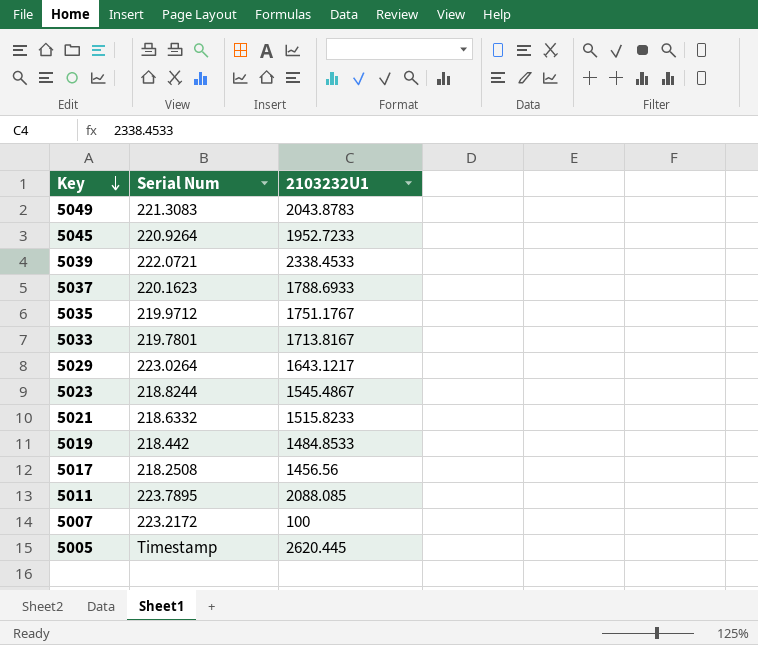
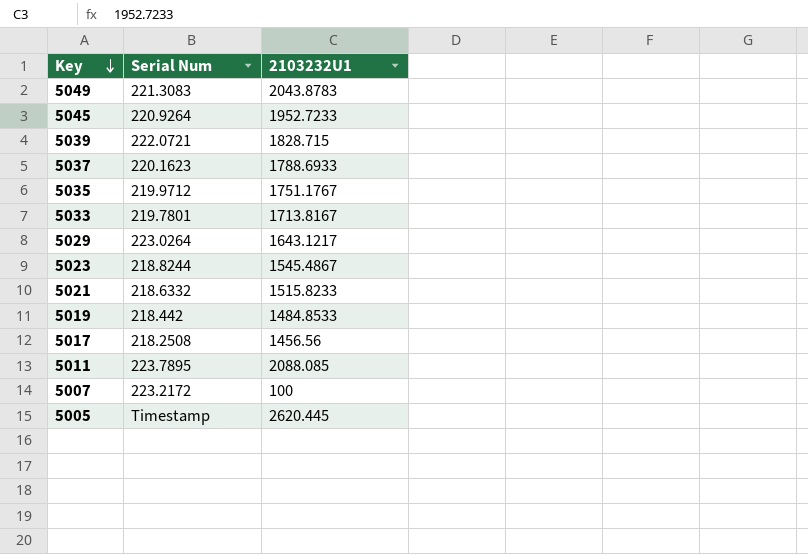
5039 | 2103232U1: 2338.4533 -> 1828.715

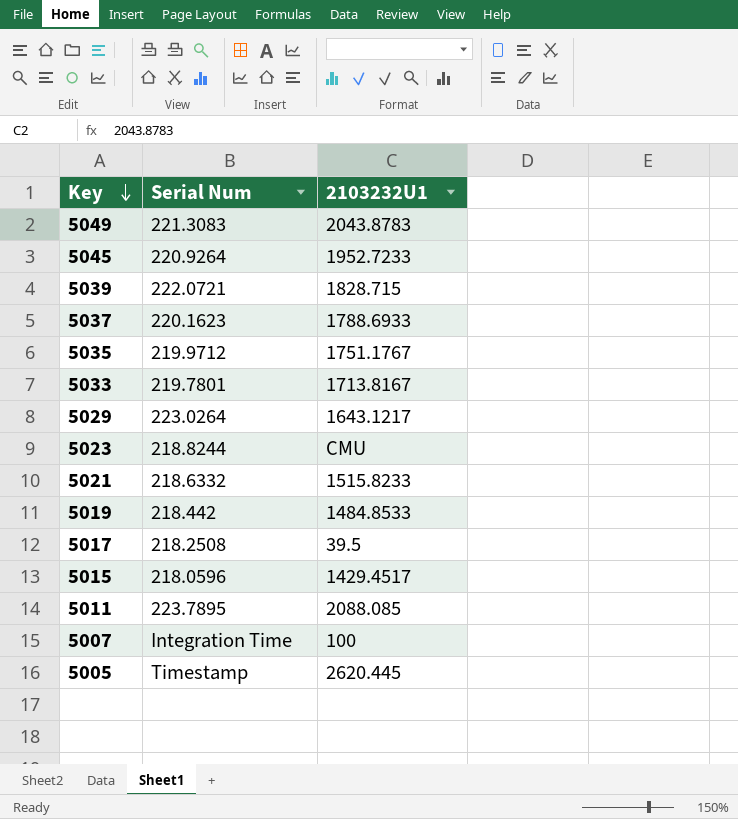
5023 | 2103232U1: 1545.4867 -> CMU
5017 | 2103232U1: 1456.56 -> 39.5
row 5015: none -> 218.0596 | 1429.4517
5007 | Serial Num: 223.2172 -> Integration Time

